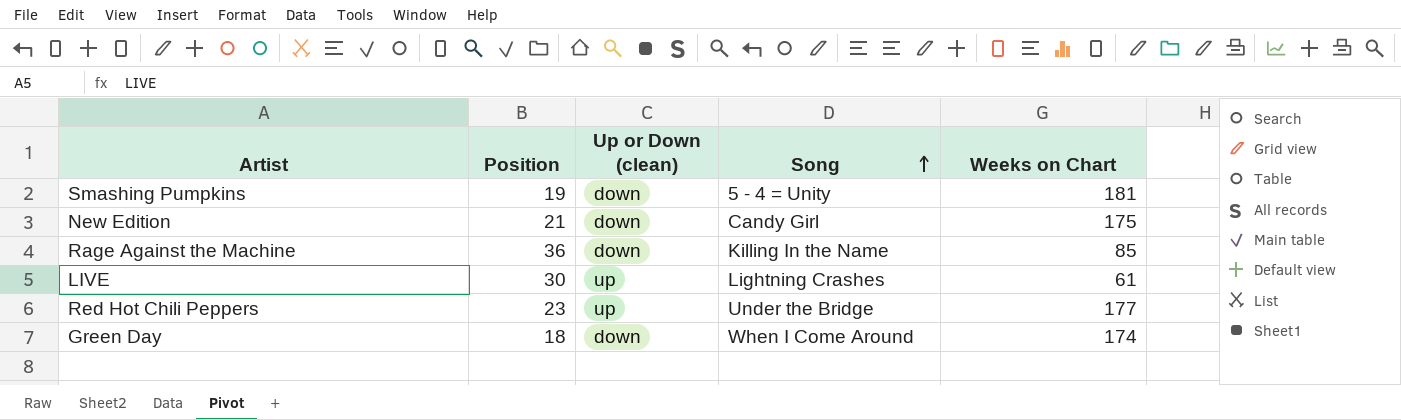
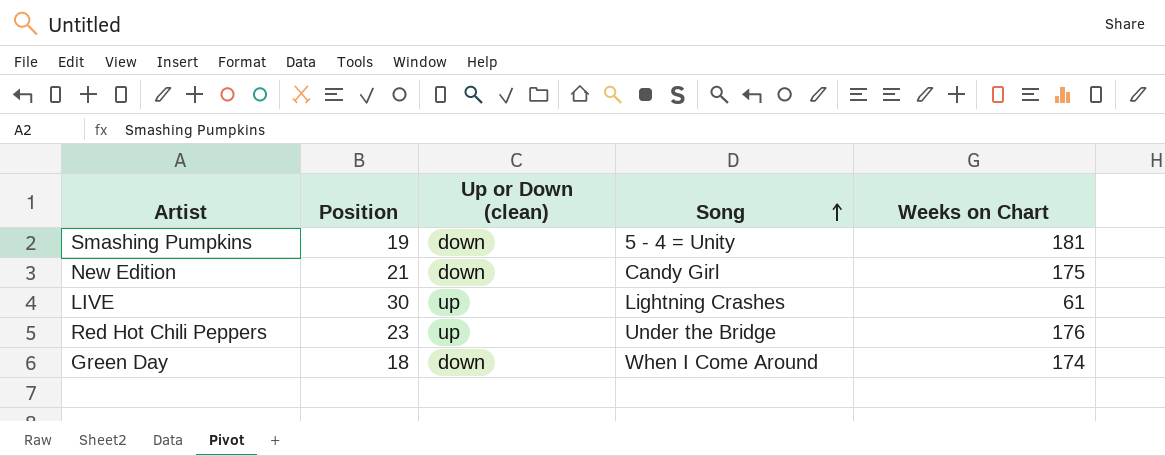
row Rage Against the Machine: 36 | down | Killing In the Name | 85 -> none
Red Hot Chili Peppers | Weeks on Chart: 177 -> 176

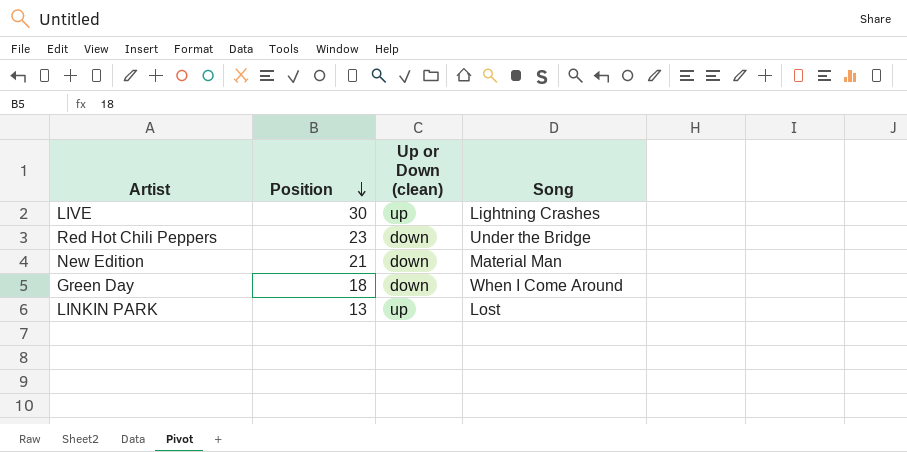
row order: Song ascending -> Position descending
column Weeks on Chart | position: 5 -> none
row Smashing Pumpkins: 19 | down | 5 - 4 = Unity | 181 -> none
Red Hot Chili Peppers | Up or Down (clean): up -> down
New Edition | Song: Candy Girl -> Material Man
row LINKIN PARK: none -> 13 | up | Lost

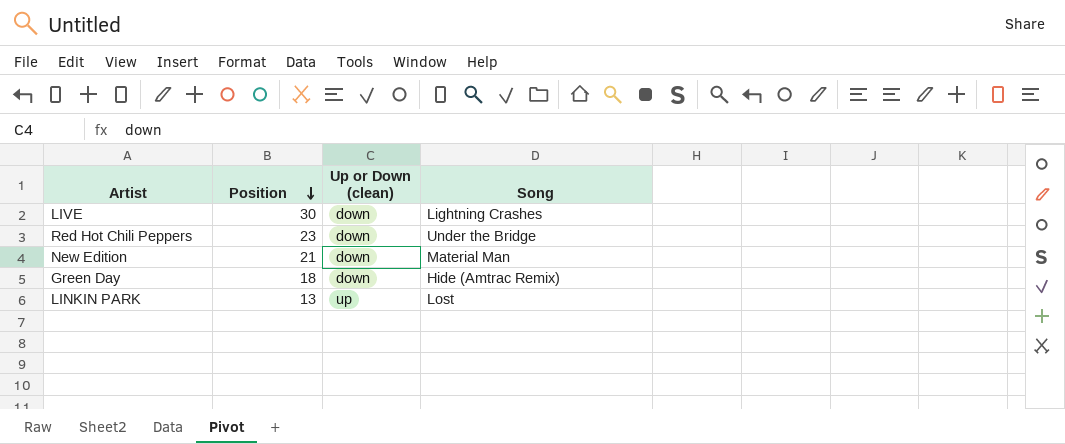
LIVE | Up or Down (clean): up -> down
Green Day | Song: When I Come Around -> Hide (Amtrac Remix)

